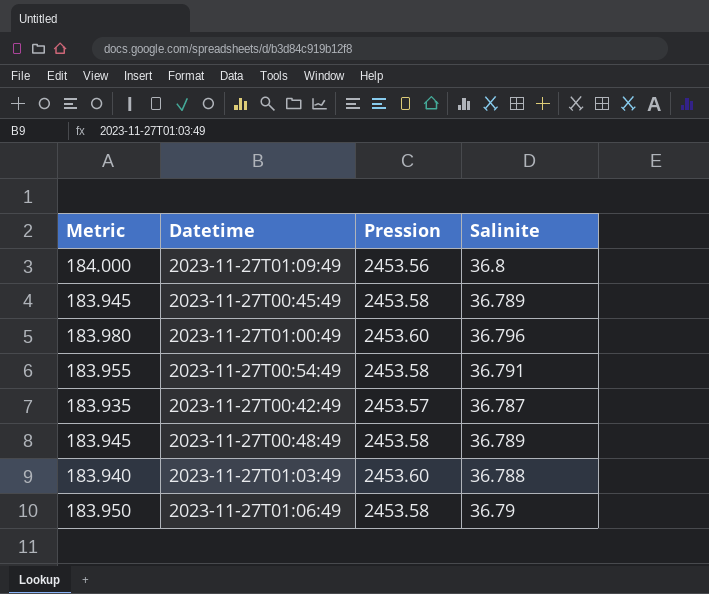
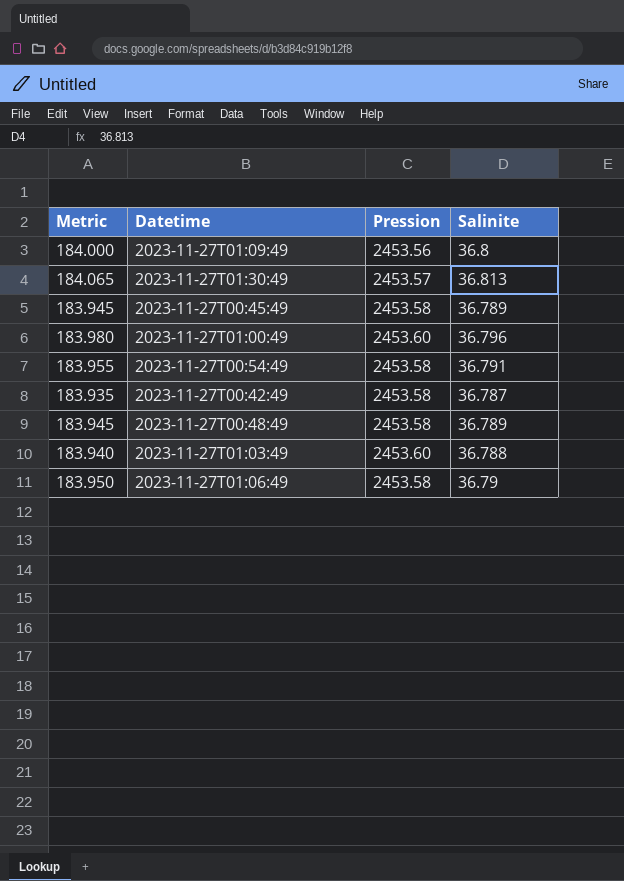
row 2023-11-27T01:30:49: none -> 184.065 | 2453.57 | 36.813
2023-11-27T00:42:49 | Pression: 2453.57 -> 2453.58

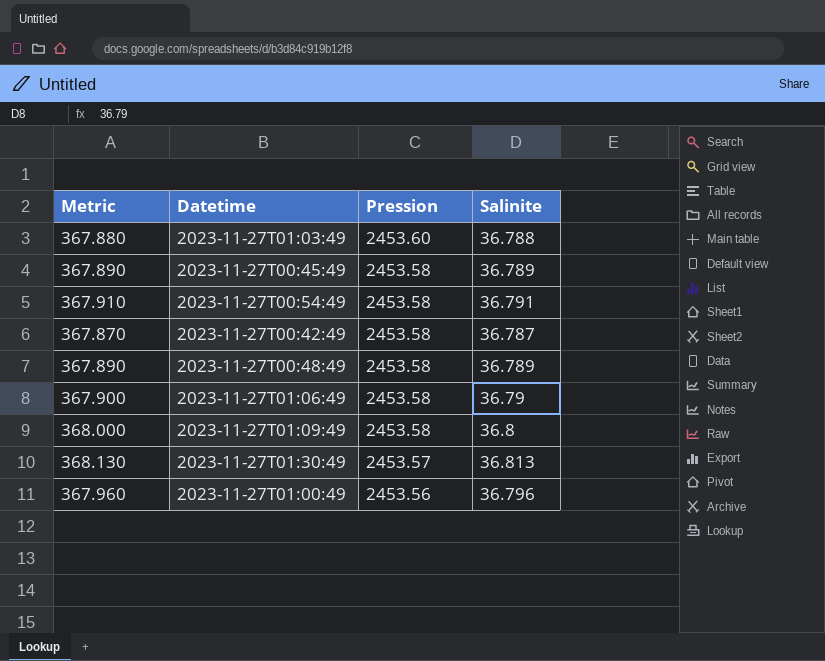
row order: none -> Pression descending
column Metric | formula: [Salinite] * 5 -> [Salinite] * 10
2023-11-27T01:09:49 | Pression: 2453.56 -> 2453.58
2023-11-27T01:00:49 | Pression: 2453.60 -> 2453.56

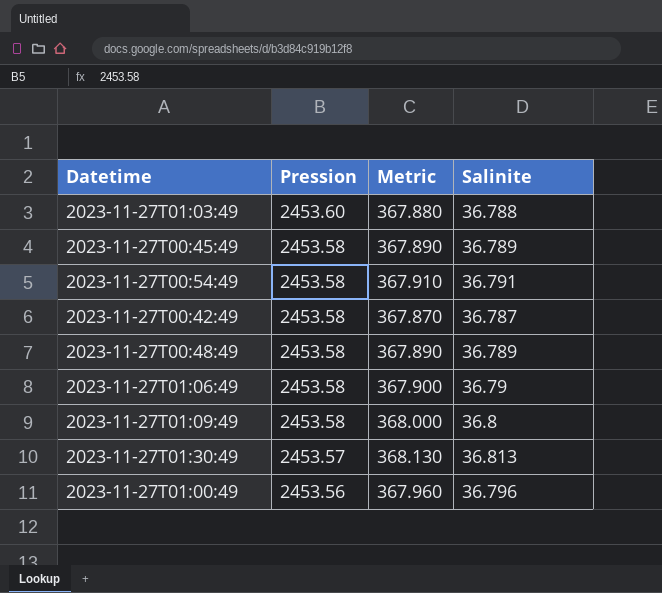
column Metric | position: 1 -> 3

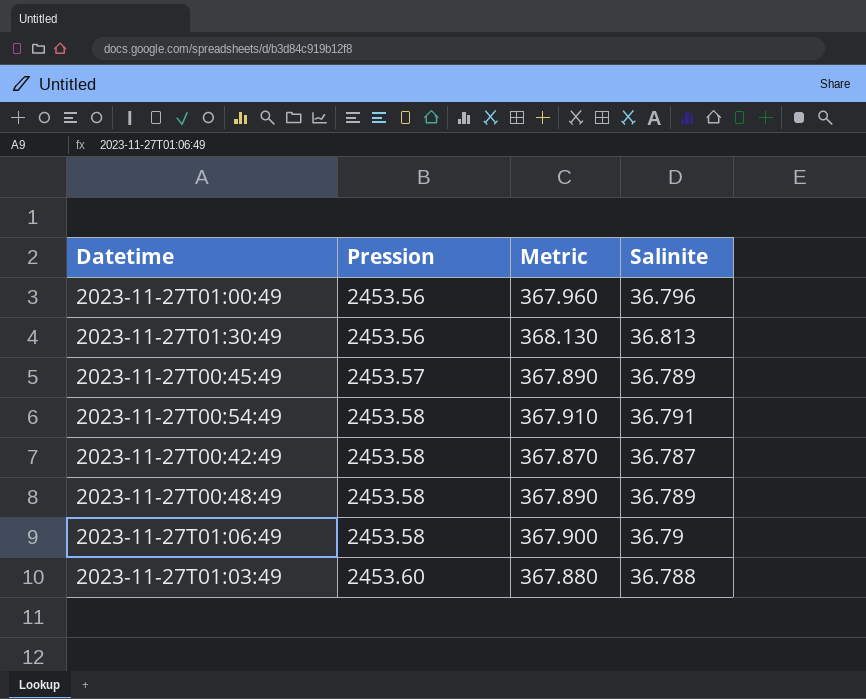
row order: Pression descending -> Pression ascending
row 2023-11-27T01:09:49: 2453.58 | 368.000 | 36.8 -> none
2023-11-27T01:30:49 | Pression: 2453.57 -> 2453.56
2023-11-27T00:45:49 | Pression: 2453.58 -> 2453.57

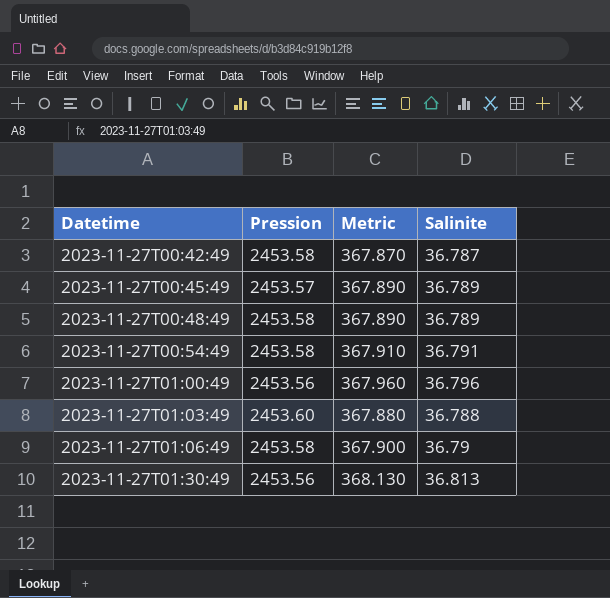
row order: Pression ascending -> Datetime ascending

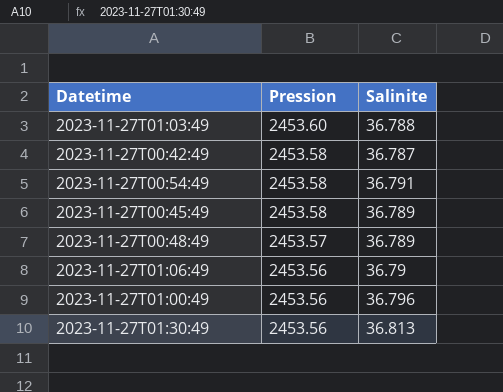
row order: Datetime ascending -> Pression descending
column Metric | formula: [Salinite] * 10 -> none
2023-11-27T00:45:49 | Pression: 2453.57 -> 2453.58
2023-11-27T00:48:49 | Pression: 2453.58 -> 2453.57
2023-11-27T01:06:49 | Pression: 2453.58 -> 2453.56

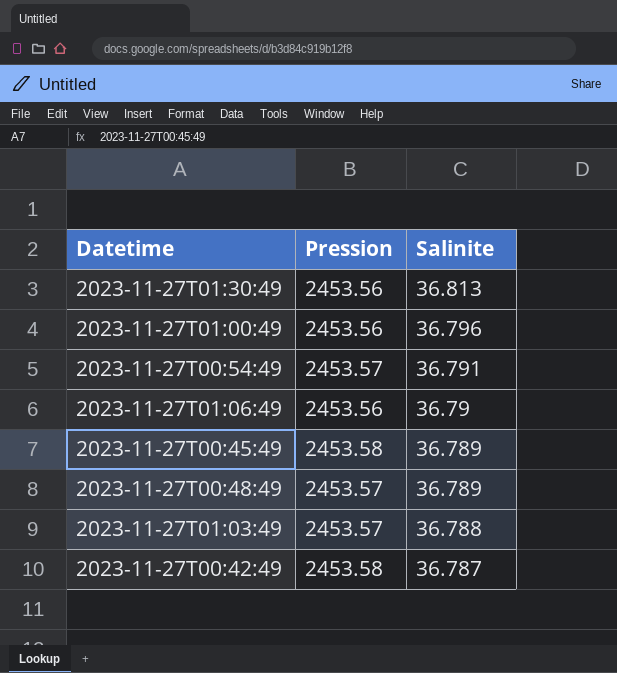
row order: Pression descending -> Salinite descending
2023-11-27T00:54:49 | Pression: 2453.58 -> 2453.57
2023-11-27T01:03:49 | Pression: 2453.60 -> 2453.57

